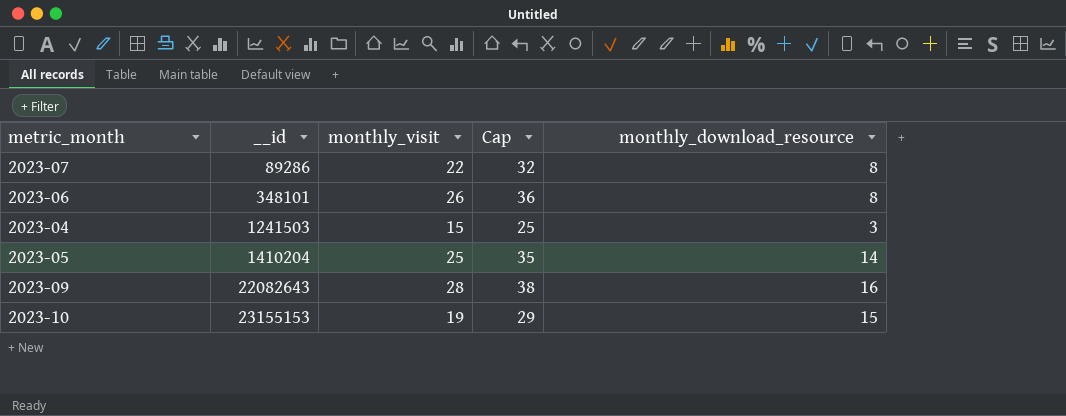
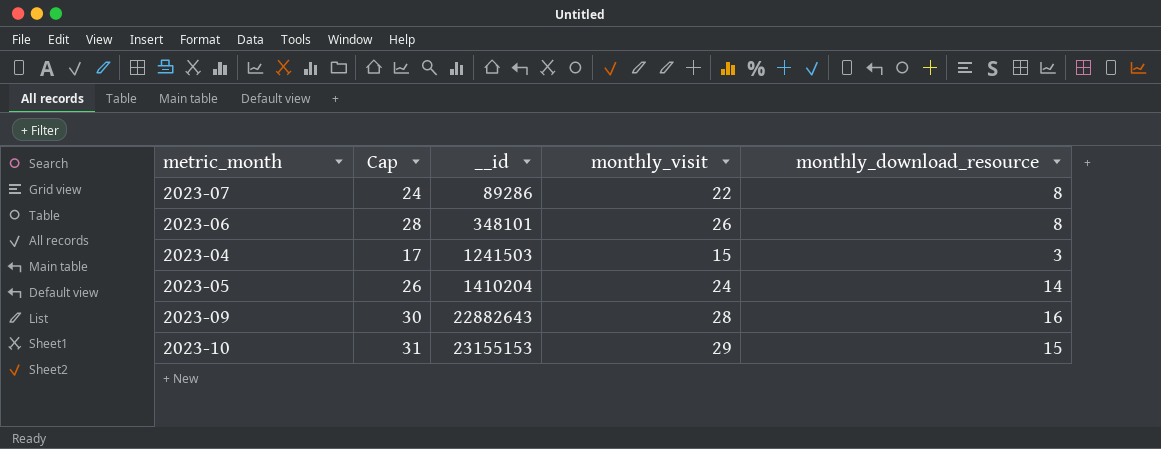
column Cap | formula: [monthly_visit] + 10 -> [monthly_visit] + 2
column Cap | position: 4 -> 2
2023-05 | monthly_visit: 25 -> 24
2023-09 | __id: 22082643 -> 22882643
2023-10 | monthly_visit: 19 -> 29

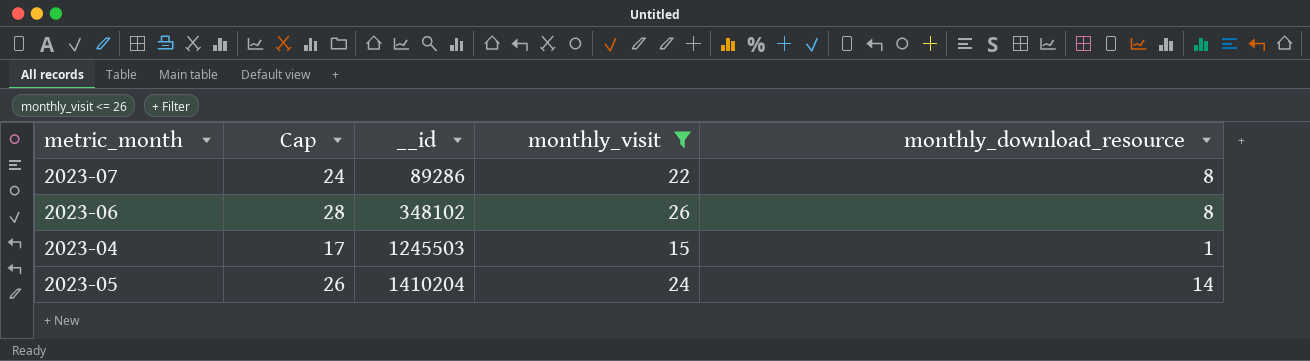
filter: none -> monthly_visit <= 26
2023-06 | __id: 348101 -> 348102
2023-04 | __id: 1241503 -> 1245503
2023-04 | monthly_download_resource: 3 -> 1

